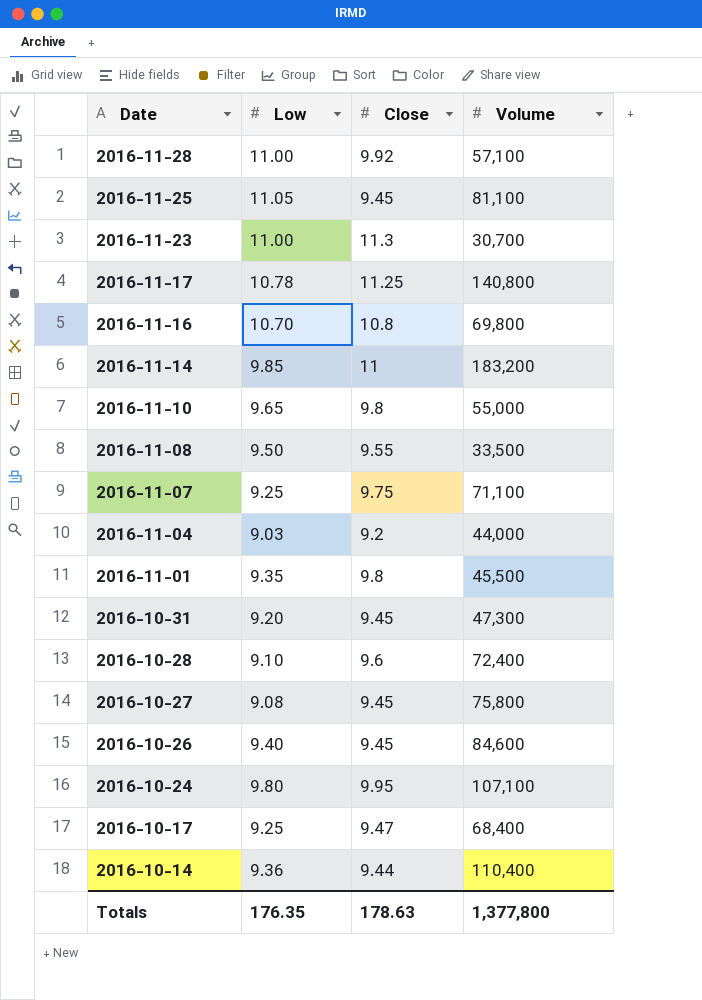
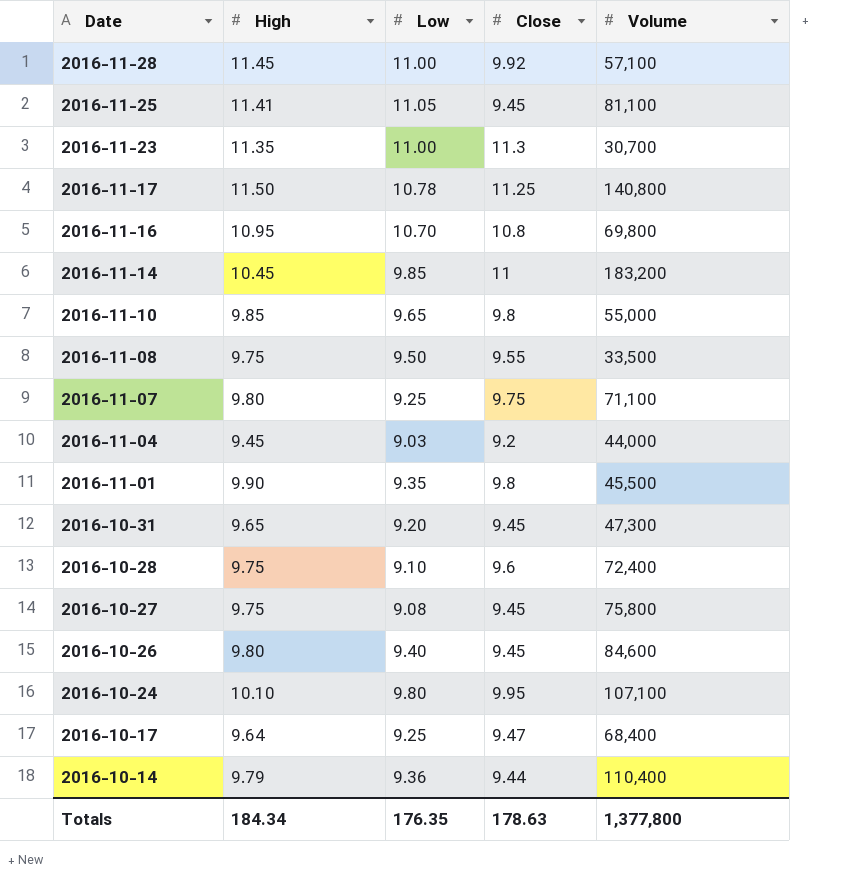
column High | position: none -> 2

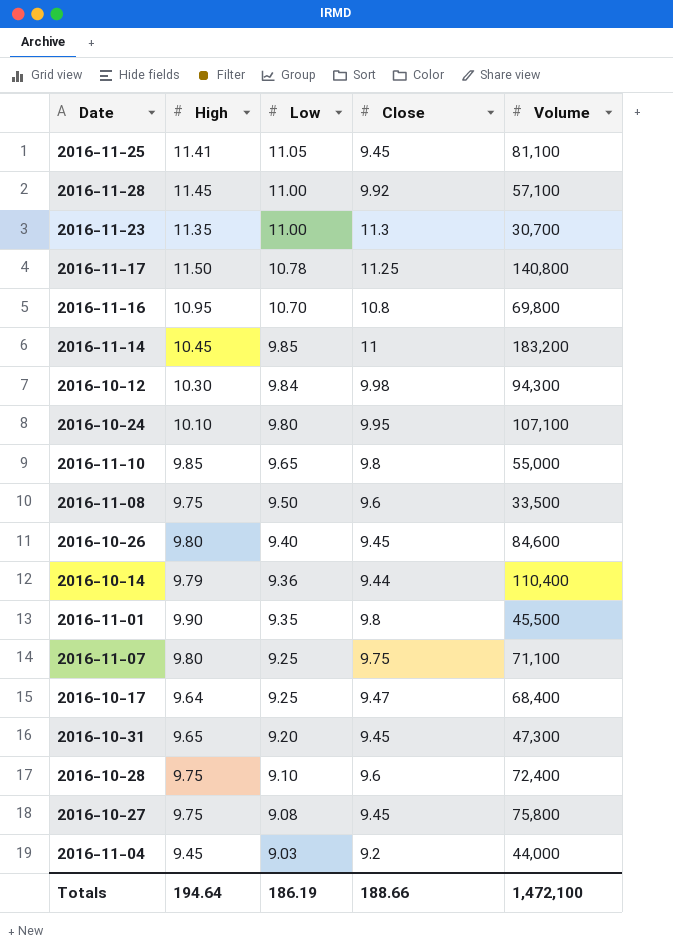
row order: Date descending -> Low descending
row 2016-10-12: none -> 10.30 | 9.84 | 9.98 | 94,300
2016-11-08 | Close: 9.55 -> 9.6
Totals | High: 184.34 -> 194.64
Totals | Low: 176.35 -> 186.19
Totals | Close: 178.63 -> 188.66
Totals | Volume: 1,377,800 -> 1,472,100

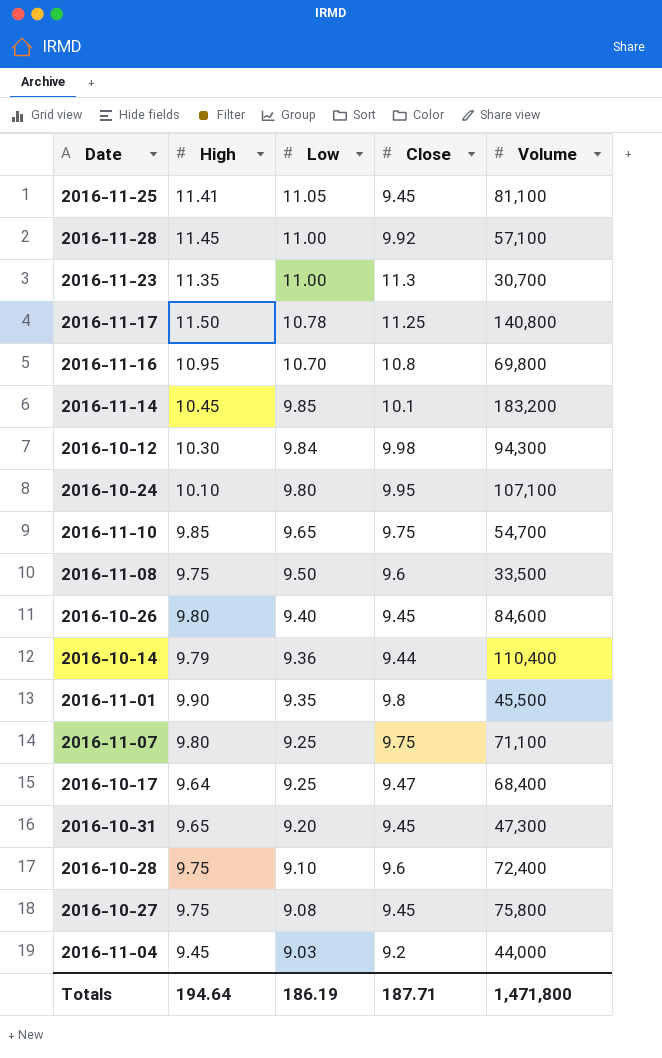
2016-11-14 | Close: 11 -> 10.1
2016-11-10 | Close: 9.8 -> 9.75
2016-11-10 | Volume: 55,000 -> 54,700
Totals | Close: 188.66 -> 187.71
Totals | Volume: 1,472,100 -> 1,471,800

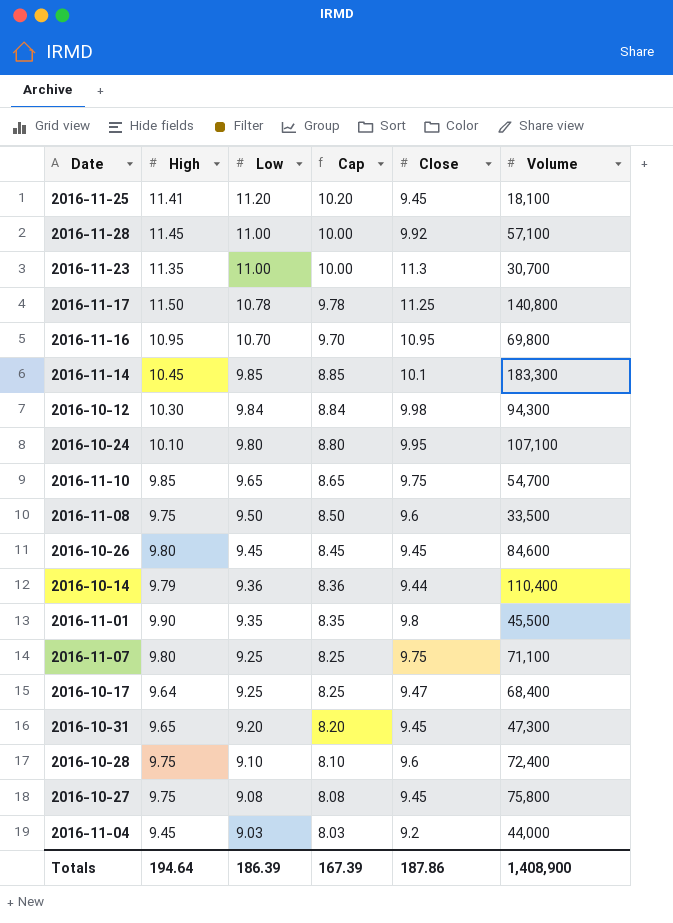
column Cap | formula: none -> [Low] - 1
2016-11-25 | Low: 11.05 -> 11.20
2016-11-25 | Volume: 81,100 -> 18,100
2016-11-16 | Close: 10.8 -> 10.95
2016-11-14 | Volume: 183,200 -> 183,300
2016-10-26 | Low: 9.40 -> 9.45
Totals | Low: 186.19 -> 186.39
Totals | Close: 187.71 -> 187.86
Totals | Volume: 1,471,800 -> 1,408,900

